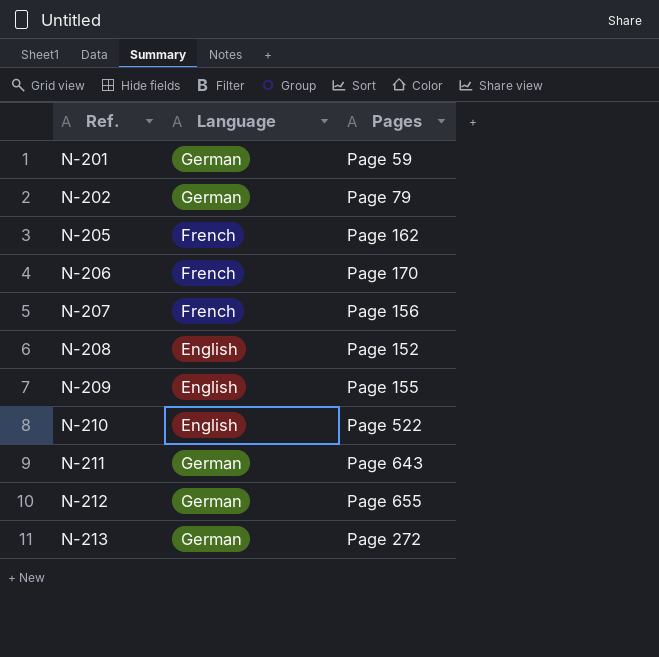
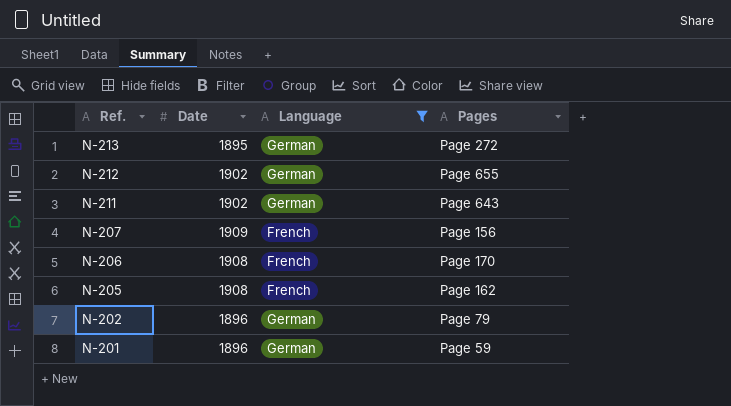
filter: none -> Language != English
row order: Ref. ascending -> Ref. descending
column Date | position: none -> 2

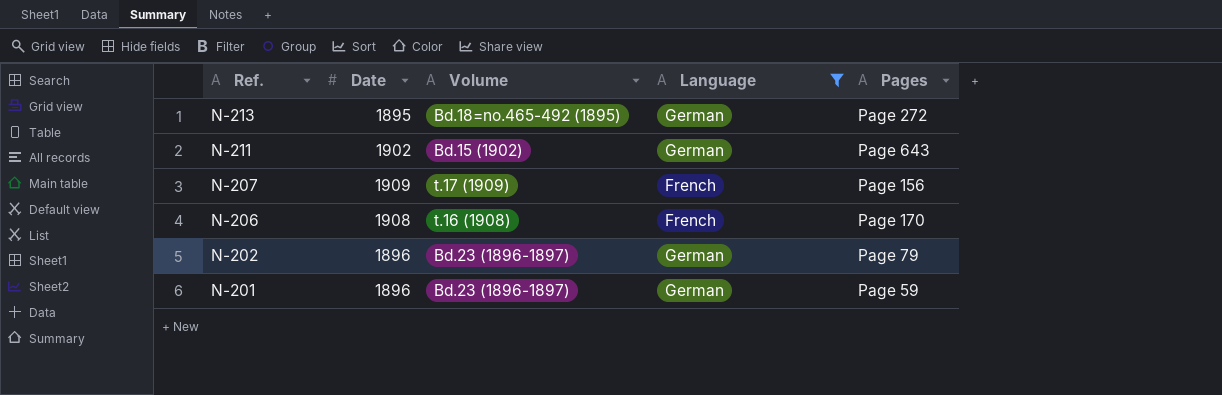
column Volume | position: none -> 3
row N-212: 1902 | German | Page 655 -> none
row N-205: 1908 | French | Page 162 -> none

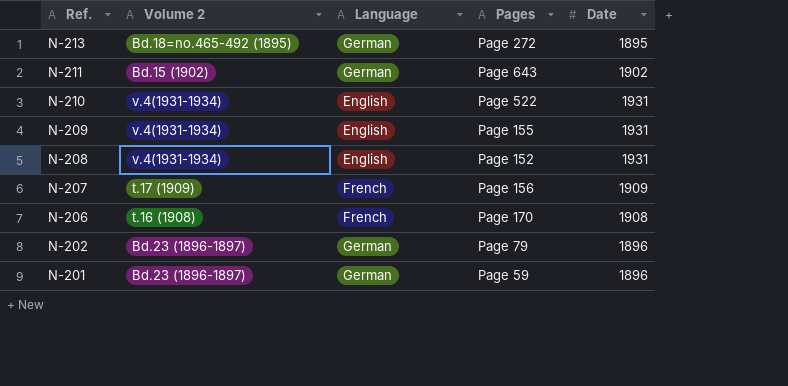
filter: Language != English -> none
column name: Volume -> Volume 2
column Date | position: 2 -> 5

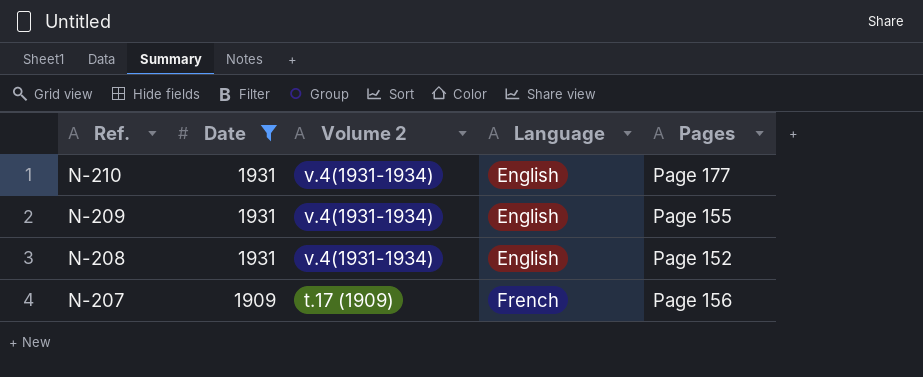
filter: none -> Date >= 1909
column Date | position: 5 -> 2
N-210 | Pages: Page 522 -> Page 177

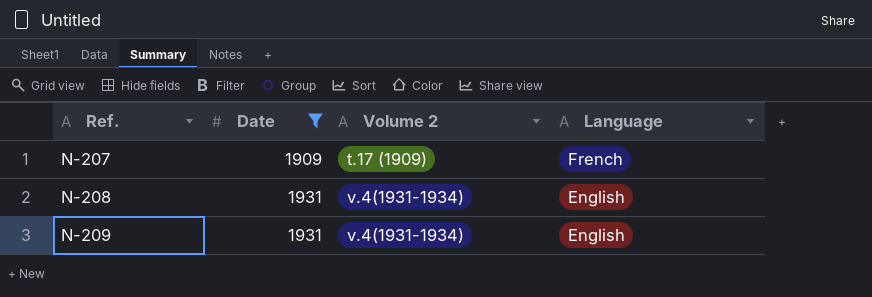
row order: Ref. descending -> Ref. ascending
column Pages | position: 5 -> none
row N-210: 1931 | v.4(1931-1934) | English | Page 177 -> none

